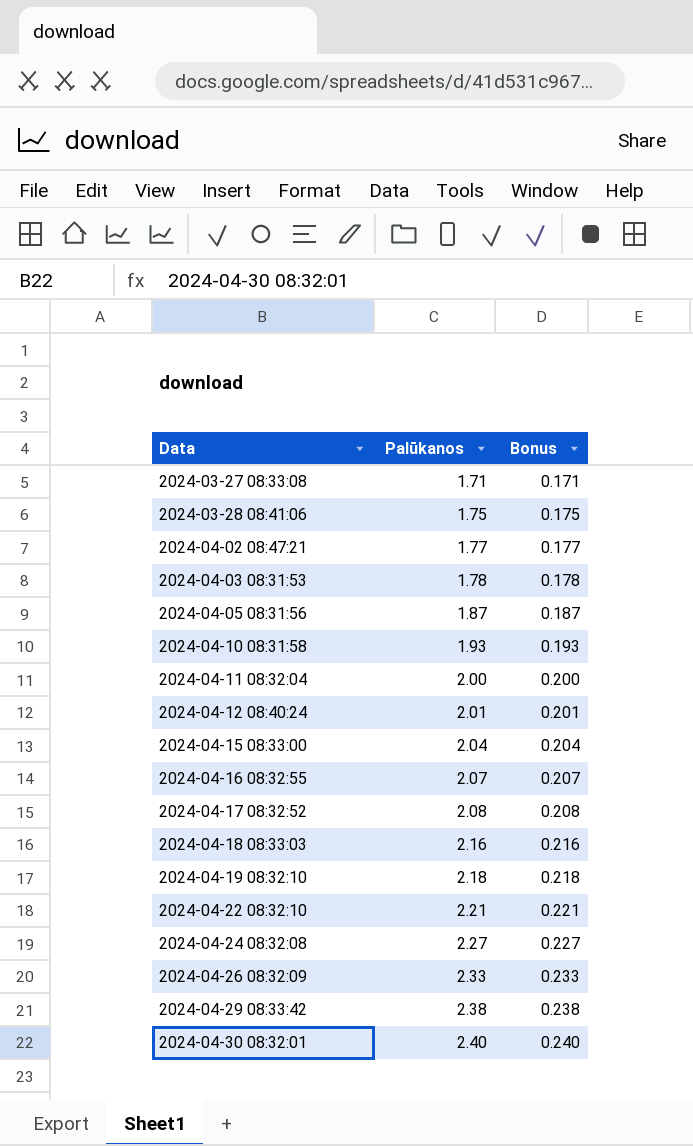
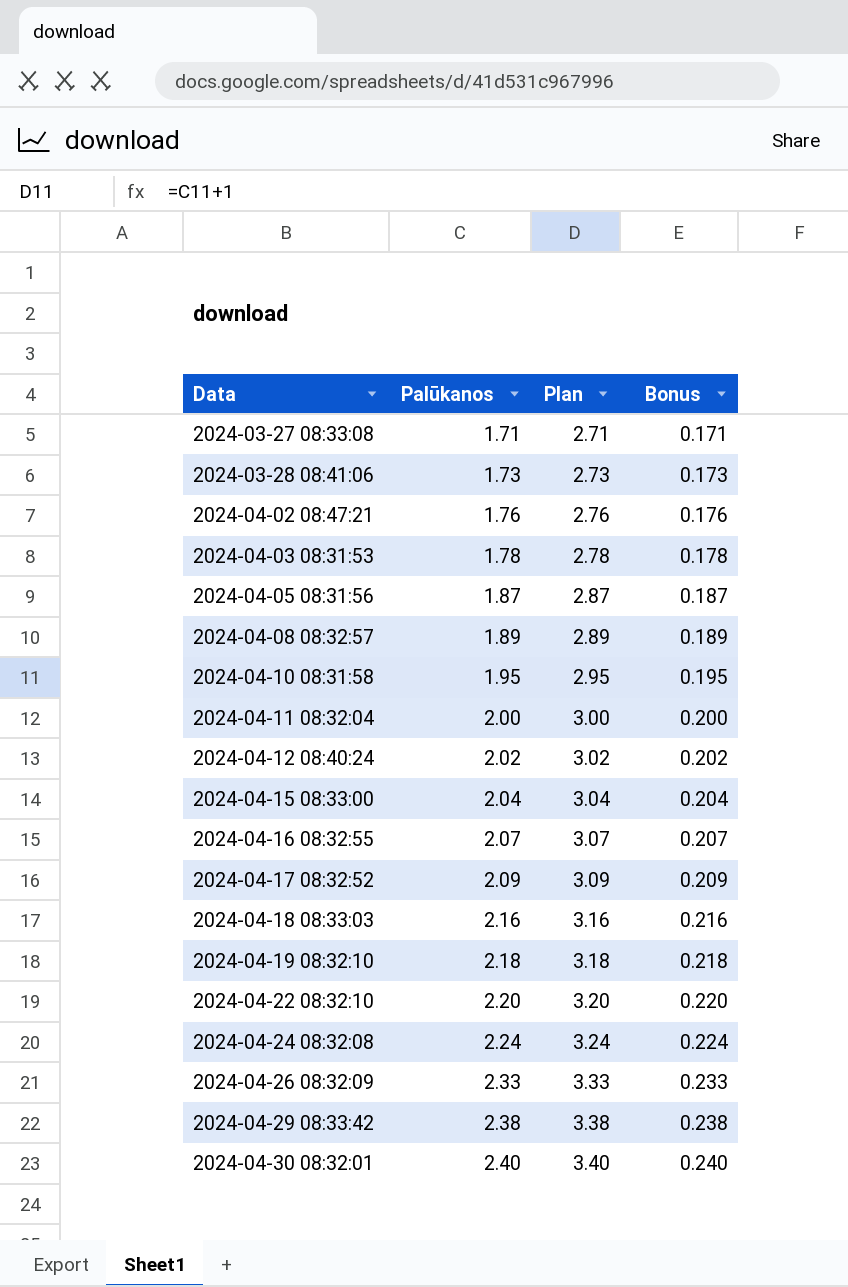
column Plan | formula: none -> [Palūkanos] + 1
2024-03-28 08:41:06 | Palūkanos: 1.75 -> 1.73
2024-03-28 08:41:06 | Bonus: 0.175 -> 0.173
2024-04-02 08:47:21 | Palūkanos: 1.77 -> 1.76
2024-04-02 08:47:21 | Bonus: 0.177 -> 0.176
row 2024-04-08 08:32:57: none -> 1.89 | 2.89 | 0.189
2024-04-10 08:31:58 | Palūkanos: 1.93 -> 1.95
2024-04-10 08:31:58 | Bonus: 0.193 -> 0.195
2024-04-12 08:40:24 | Palūkanos: 2.01 -> 2.02
2024-04-12 08:40:24 | Bonus: 0.201 -> 0.202
2024-04-17 08:32:52 | Palūkanos: 2.08 -> 2.09
2024-04-17 08:32:52 | Bonus: 0.208 -> 0.209
2024-04-22 08:32:10 | Palūkanos: 2.21 -> 2.20
2024-04-22 08:32:10 | Bonus: 0.221 -> 0.220
2024-04-24 08:32:08 | Palūkanos: 2.27 -> 2.24
2024-04-24 08:32:08 | Bonus: 0.227 -> 0.224

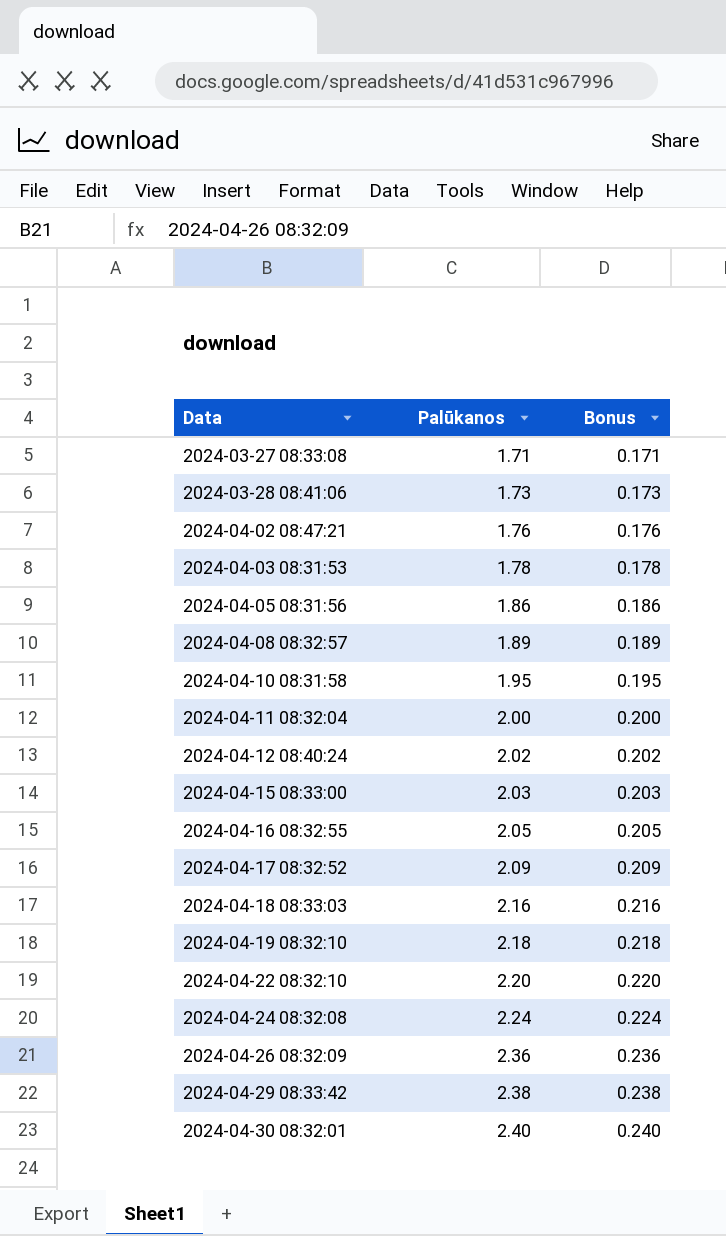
column Plan | formula: [Palūkanos] + 1 -> none
2024-04-05 08:31:56 | Palūkanos: 1.87 -> 1.86
2024-04-05 08:31:56 | Bonus: 0.187 -> 0.186
2024-04-15 08:33:00 | Palūkanos: 2.04 -> 2.03
2024-04-15 08:33:00 | Bonus: 0.204 -> 0.203
2024-04-16 08:32:55 | Palūkanos: 2.07 -> 2.05
2024-04-16 08:32:55 | Bonus: 0.207 -> 0.205
2024-04-26 08:32:09 | Palūkanos: 2.33 -> 2.36
2024-04-26 08:32:09 | Bonus: 0.233 -> 0.236

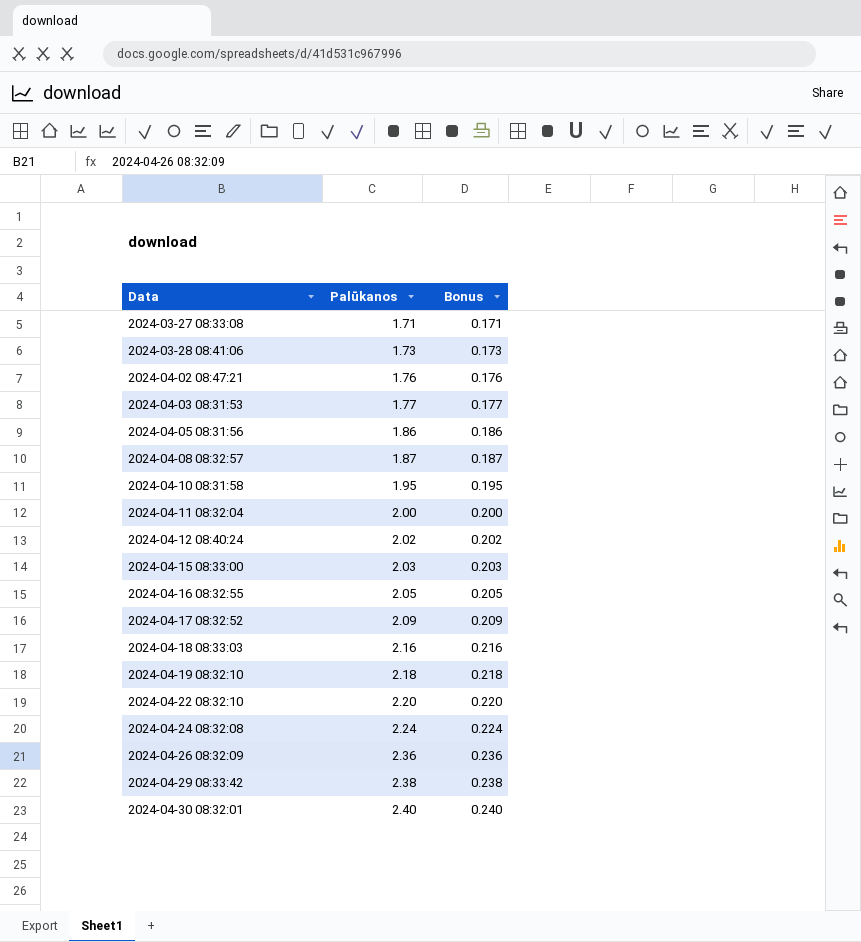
2024-04-03 08:31:53 | Palūkanos: 1.78 -> 1.77
2024-04-03 08:31:53 | Bonus: 0.178 -> 0.177
2024-04-08 08:32:57 | Palūkanos: 1.89 -> 1.87
2024-04-08 08:32:57 | Bonus: 0.189 -> 0.187

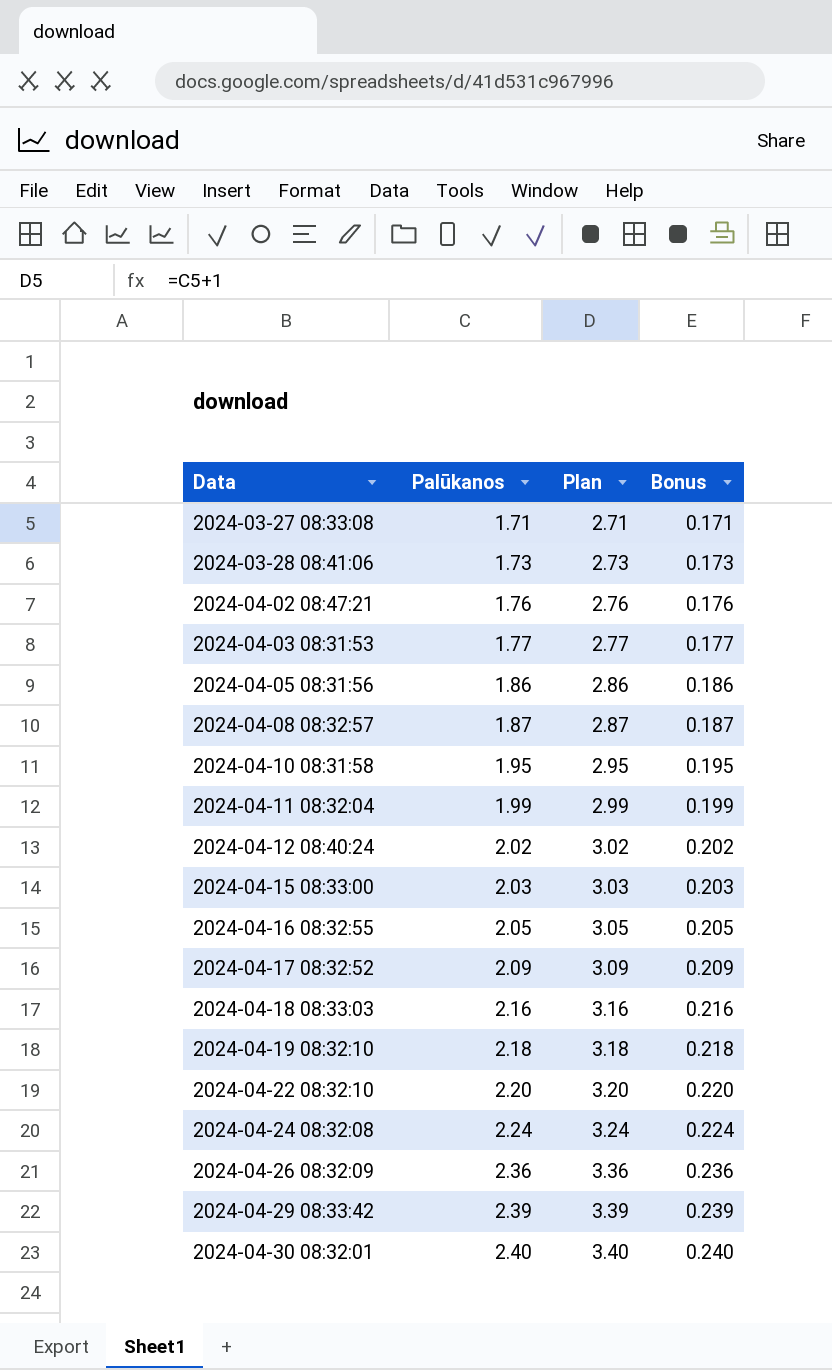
column Plan | formula: none -> [Palūkanos] + 1
2024-04-11 08:32:04 | Palūkanos: 2.00 -> 1.99
2024-04-11 08:32:04 | Bonus: 0.200 -> 0.199
2024-04-29 08:33:42 | Palūkanos: 2.38 -> 2.39
2024-04-29 08:33:42 | Bonus: 0.238 -> 0.239

